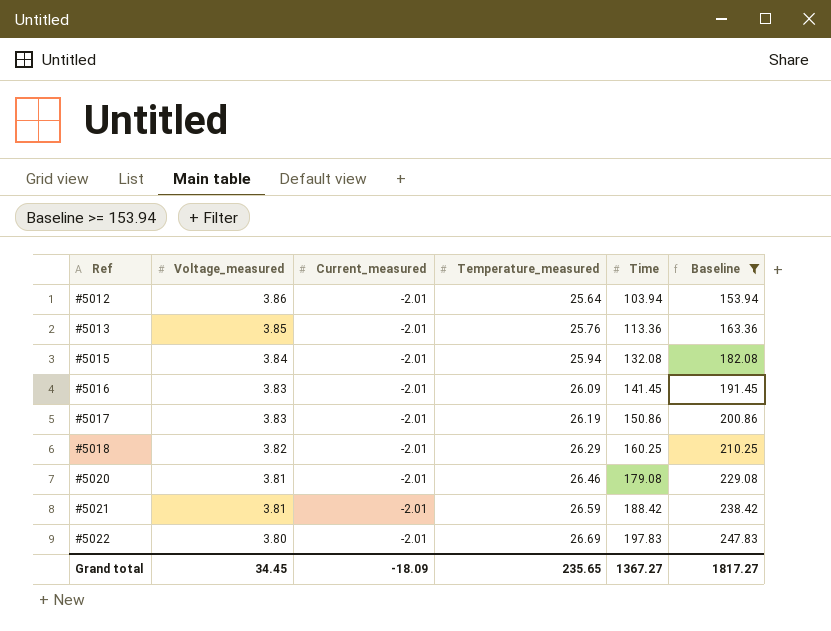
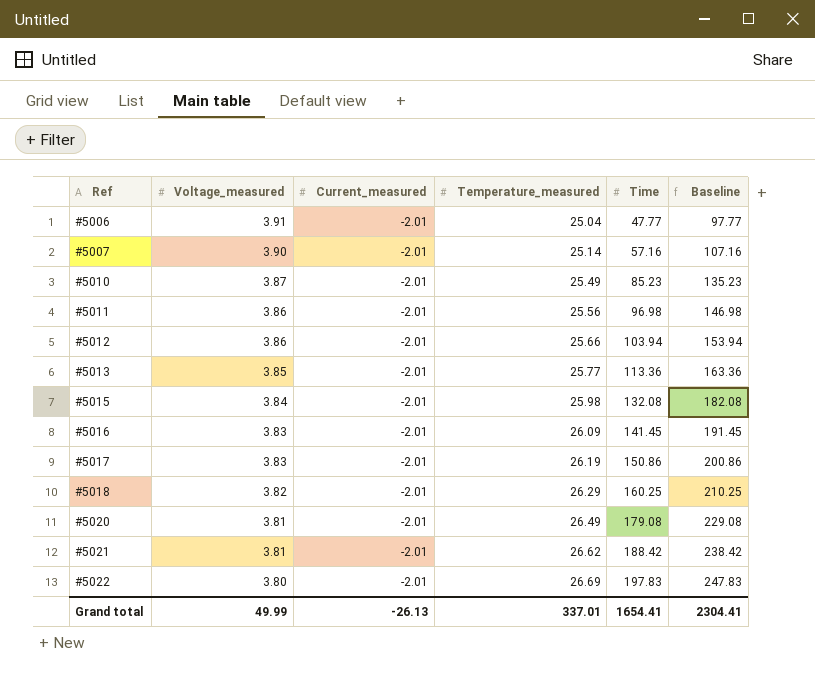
filter: Baseline >= 153.94 -> none
#5012 | Temperature_measured: 25.64 -> 25.66
#5013 | Temperature_measured: 25.76 -> 25.77
#5015 | Temperature_measured: 25.94 -> 25.98
#5020 | Temperature_measured: 26.46 -> 26.49
#5021 | Temperature_measured: 26.59 -> 26.62
Grand total | Voltage_measured: 34.45 -> 49.99
Grand total | Current_measured: -18.09 -> -26.13
Grand total | Temperature_measured: 235.65 -> 337.01
Grand total | Time: 1367.27 -> 1654.41
Grand total | Baseline: 1817.27 -> 2304.41

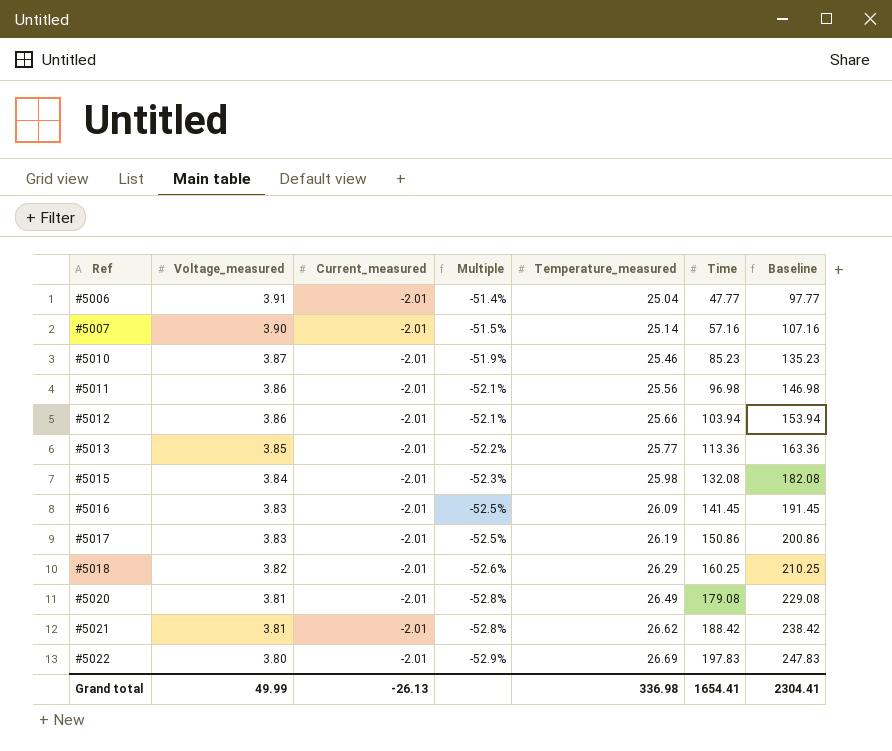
column Multiple | formula: none -> [Current_measured] / [Voltage_measured]
#5010 | Temperature_measured: 25.49 -> 25.46
Grand total | Temperature_measured: 337.01 -> 336.98

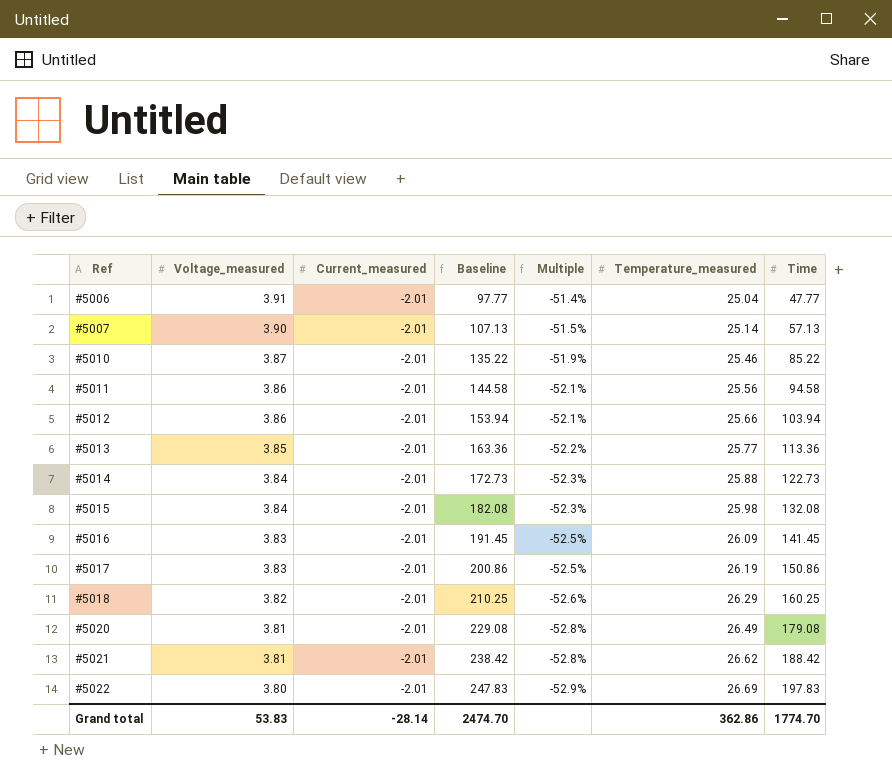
column Baseline | position: 7 -> 4
#5007 | Baseline: 107.16 -> 107.13
#5007 | Time: 57.16 -> 57.13
#5010 | Baseline: 135.23 -> 135.22
#5010 | Time: 85.23 -> 85.22
#5011 | Baseline: 146.98 -> 144.58
#5011 | Time: 96.98 -> 94.58
row #5014: none -> 3.84 | -2.01 | 172.73 | -52.3% | 25.88 | 122.73
Grand total | Voltage_measured: 49.99 -> 53.83
Grand total | Current_measured: -26.13 -> -28.14
Grand total | Baseline: 2304.41 -> 2474.70
Grand total | Temperature_measured: 336.98 -> 362.86
Grand total | Time: 1654.41 -> 1774.70

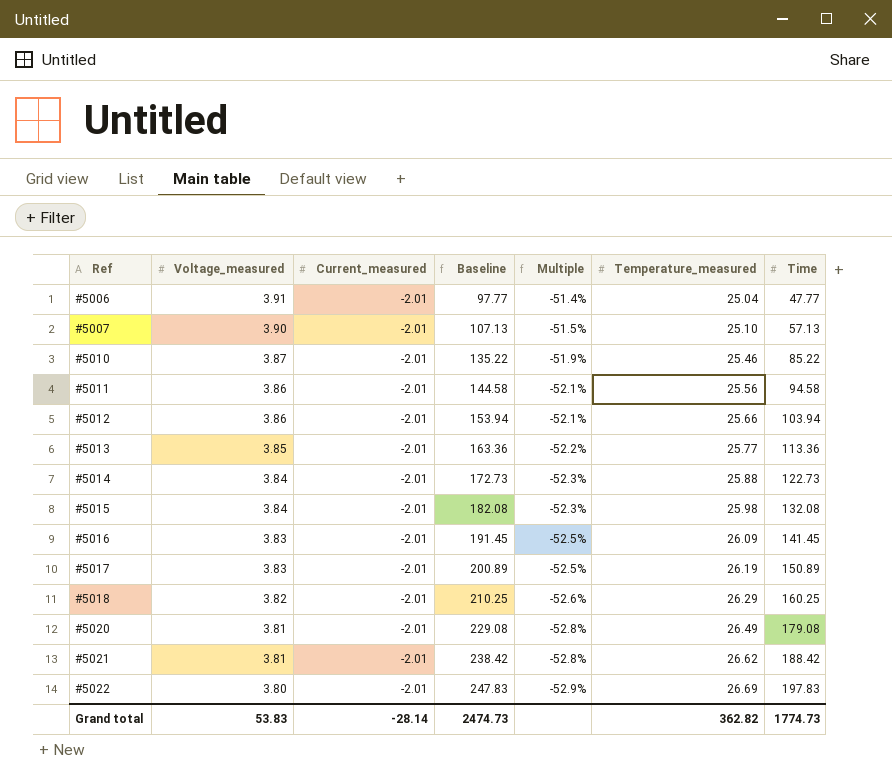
#5007 | Temperature_measured: 25.14 -> 25.10
#5017 | Baseline: 200.86 -> 200.89
#5017 | Time: 150.86 -> 150.89
Grand total | Baseline: 2474.70 -> 2474.73
Grand total | Temperature_measured: 362.86 -> 362.82
Grand total | Time: 1774.70 -> 1774.73

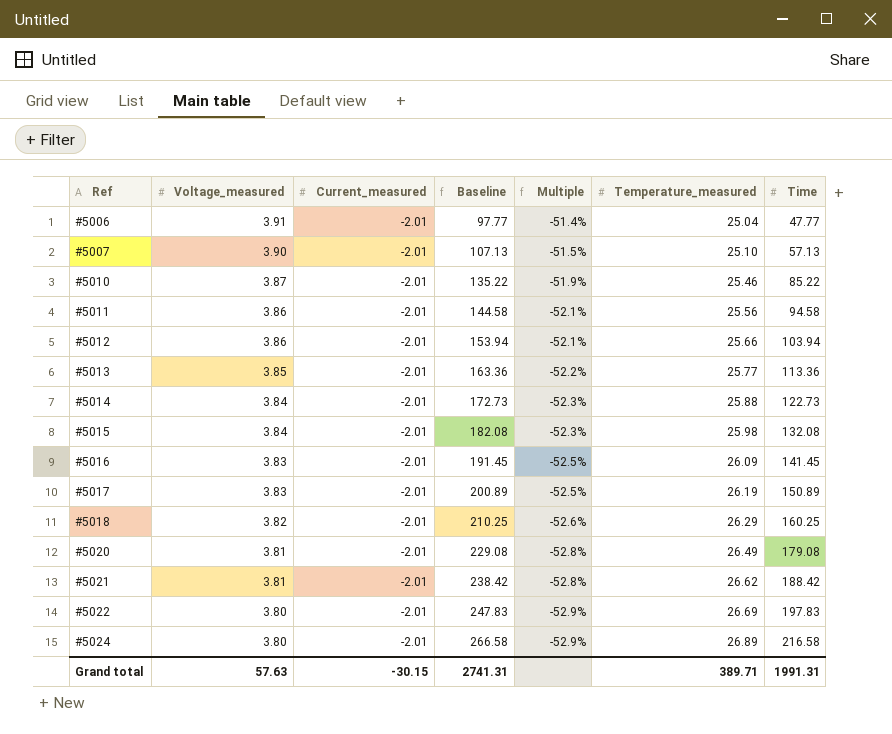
row #5024: none -> 3.80 | -2.01 | 266.58 | -52.9% | 26.89 | 216.58
Grand total | Voltage_measured: 53.83 -> 57.63
Grand total | Current_measured: -28.14 -> -30.15
Grand total | Baseline: 2474.73 -> 2741.31
Grand total | Temperature_measured: 362.82 -> 389.71
Grand total | Time: 1774.73 -> 1991.31

